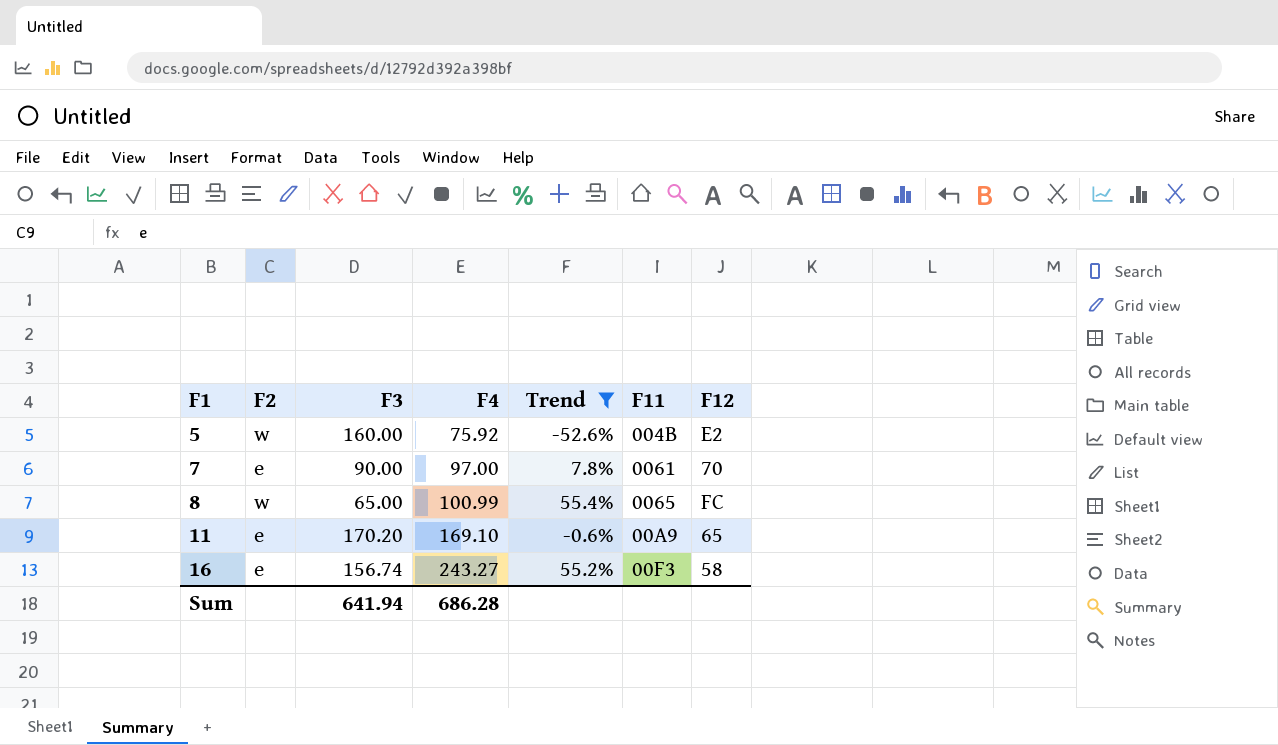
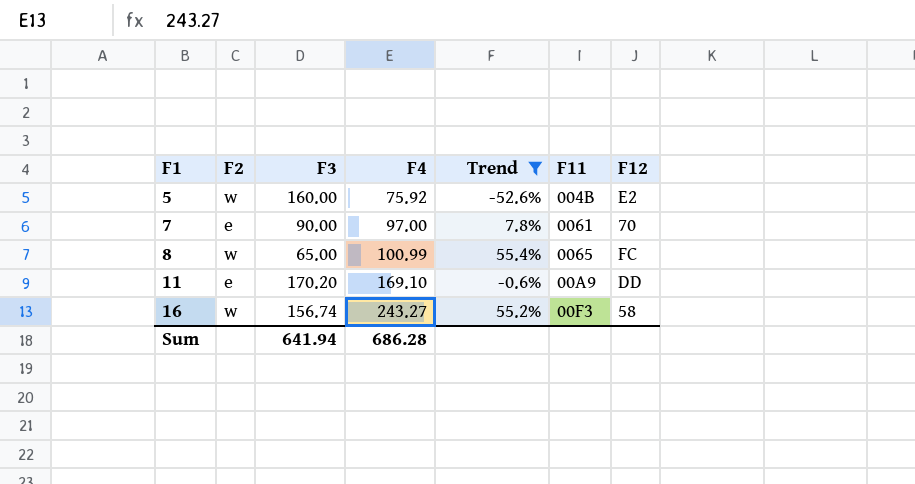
11 | F12: 65 -> DD
16 | F2: e -> w

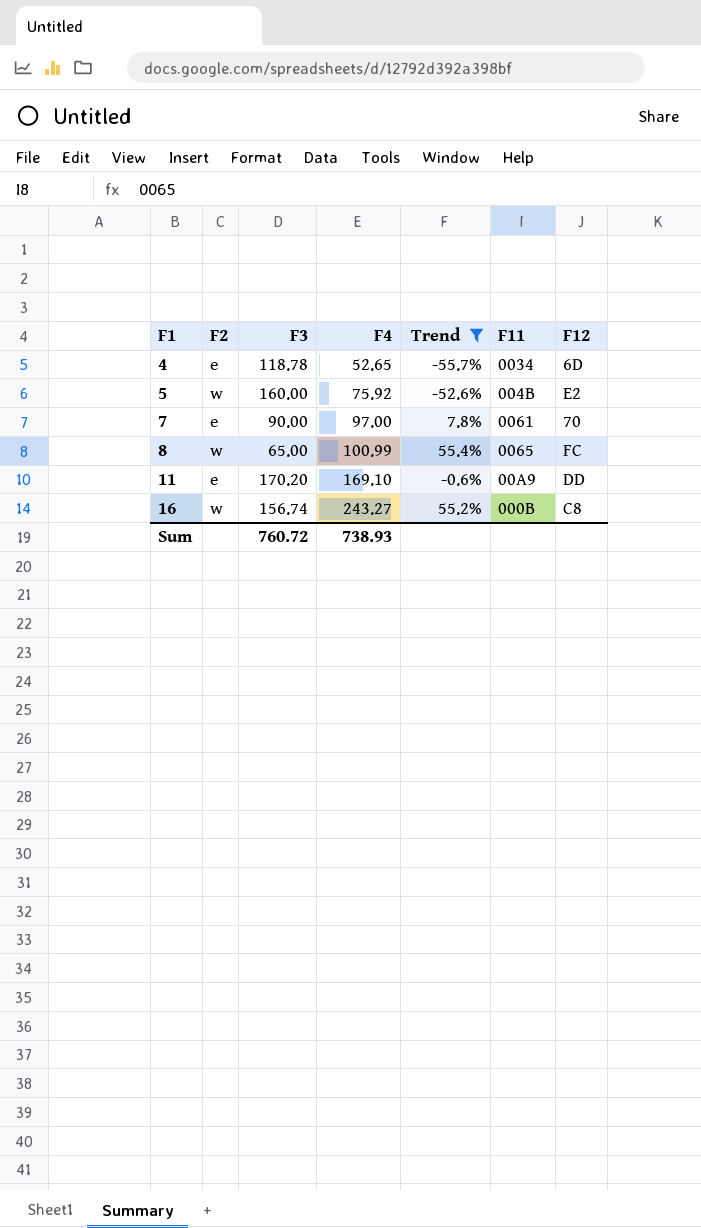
row 4: none -> e | 118.78 | 52.65 | -55.7% | 0034 | 6D
16 | F11: 00F3 -> 000B
16 | F12: 58 -> C8
Sum | F3: 641.94 -> 760.72
Sum | F4: 686.28 -> 738.93

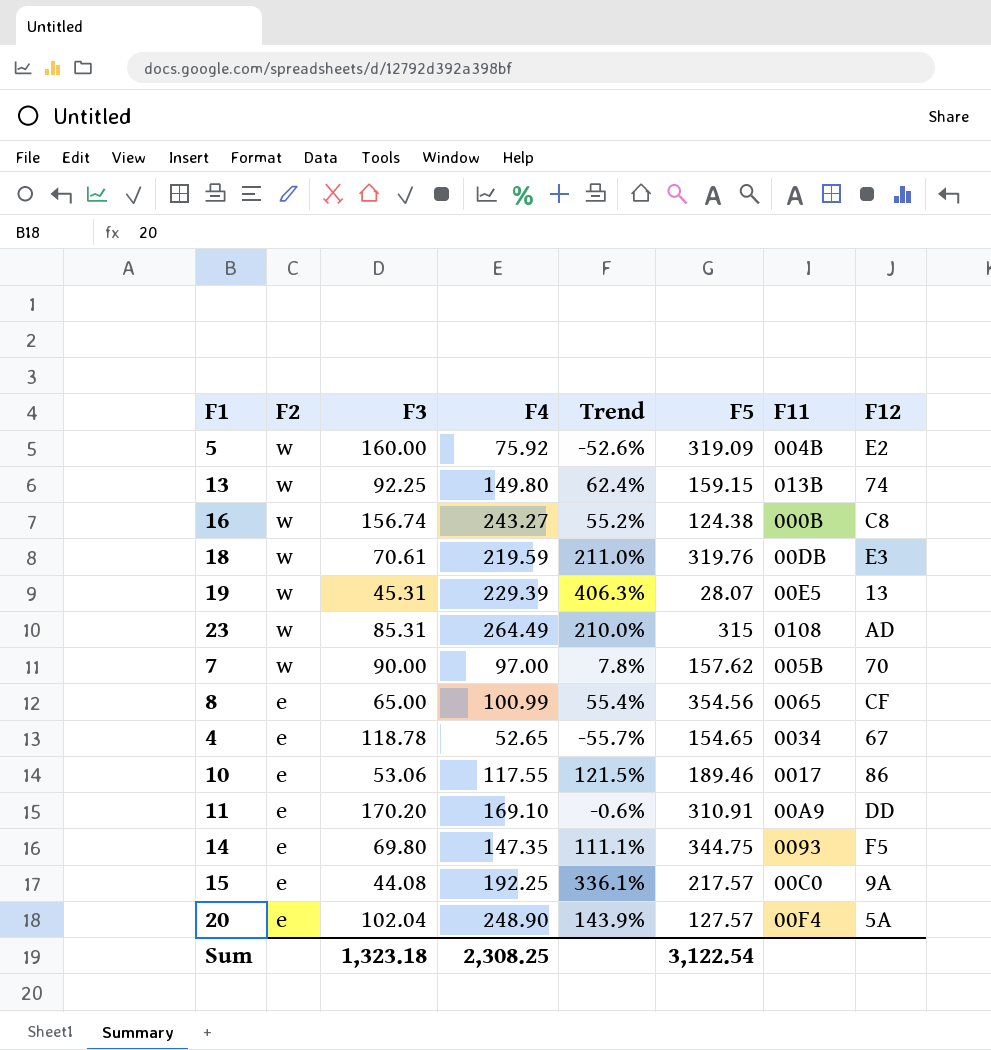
filter: Trend <= 55.4% -> none
row order: F1 ascending -> F2 descending
column F5 | position: none -> 6
7 | F2: e -> w
7 | F11: 0061 -> 005B
8 | F2: w -> e
8 | F12: FC -> CF
4 | F12: 6D -> 67
Sum | F3: 760.72 -> 1,323.18
Sum | F4: 738.93 -> 2,308.25

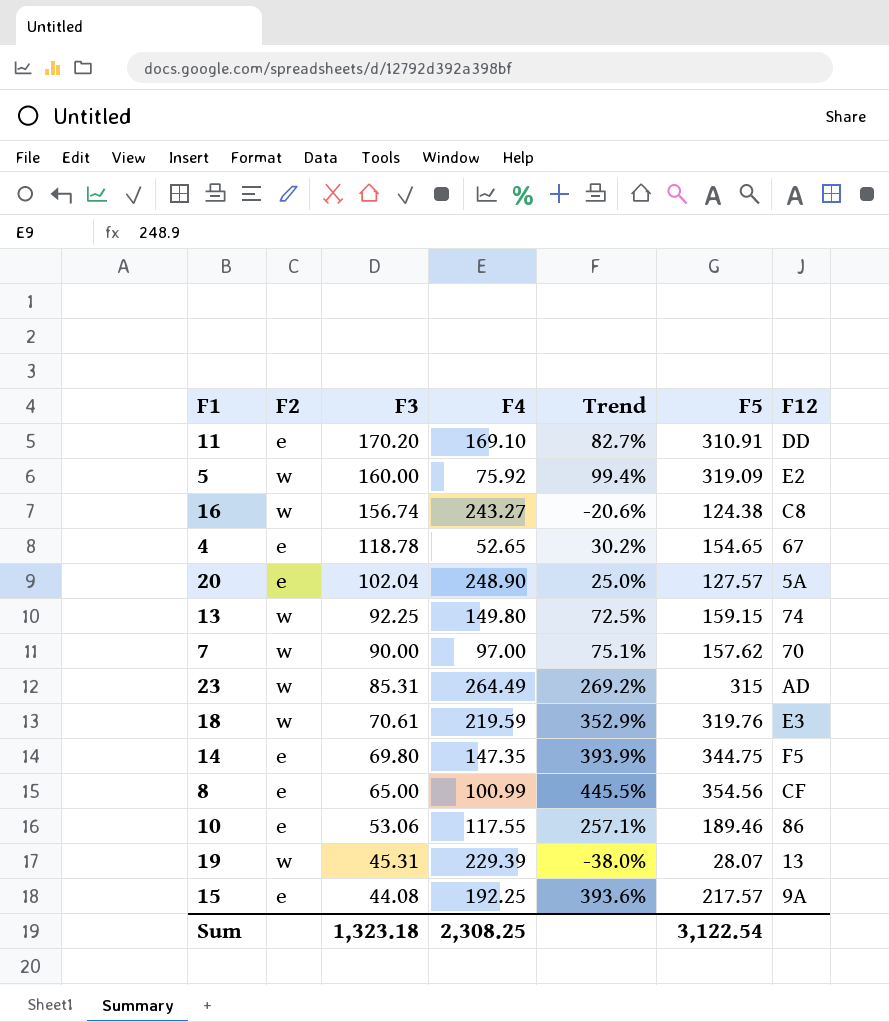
row order: F2 descending -> F3 descending
column F11 | position: 7 -> none
column Trend | formula: ([F4] - [F3]) / [F3] -> ([F5] - [F3]) / [F3]

